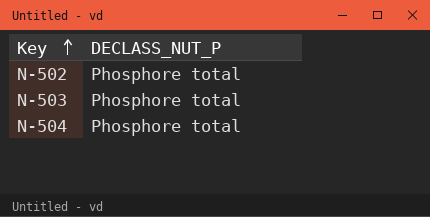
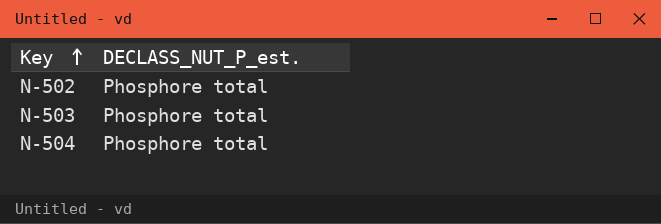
column name: DECLASS_NUT_P -> DECLASS_NUT_P_est.

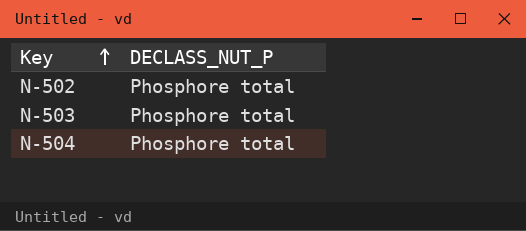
column name: DECLASS_NUT_P_est. -> DECLASS_NUT_P

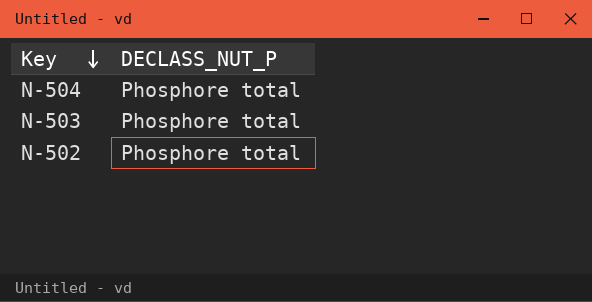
row order: Key ascending -> Key descending

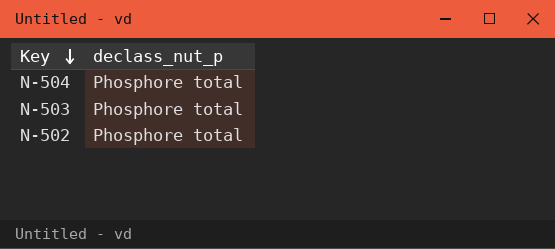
column name: DECLASS_NUT_P -> declass_nut_p

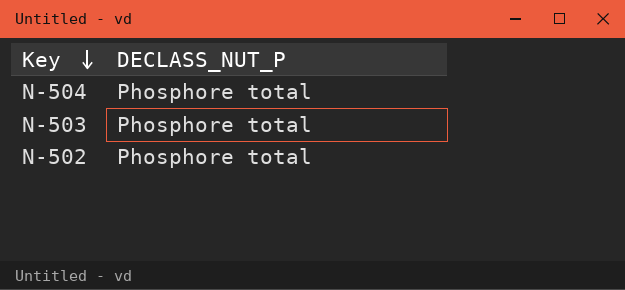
column name: declass_nut_p -> DECLASS_NUT_P

